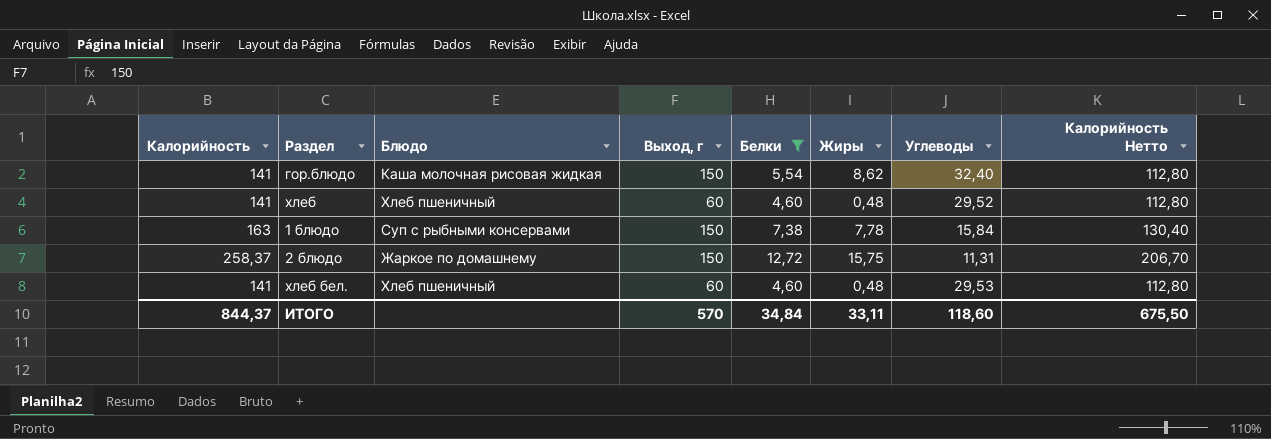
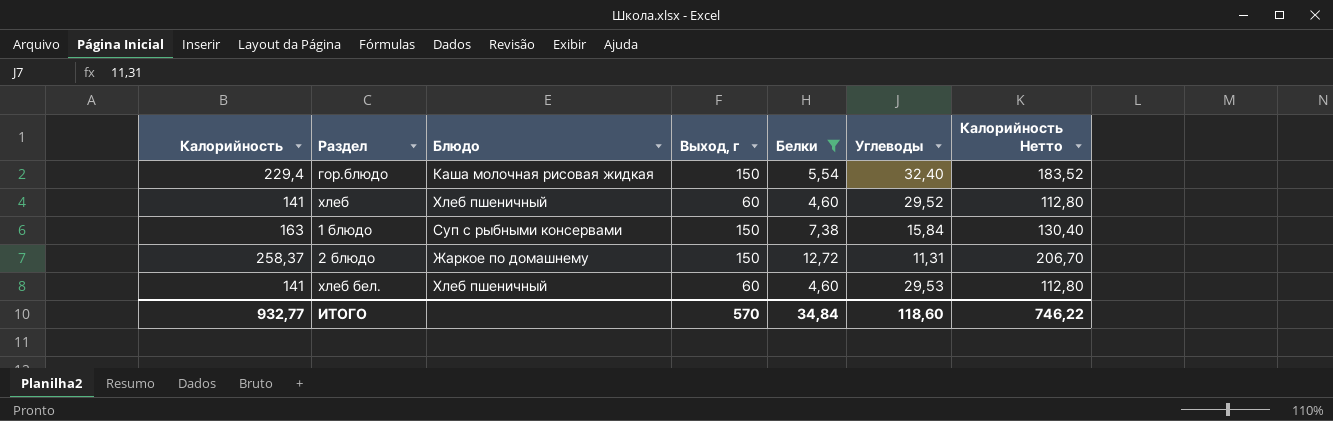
column Жиры | position: 6 -> none
гор.блюдо | Калорийность: 141 -> 229,4
гор.блюдо | Калорийность Нетто: 112,80 -> 183,52
ИТОГО | Калорийность: 844,37 -> 932,77
ИТОГО | Калорийность Нетто: 675,50 -> 746,22

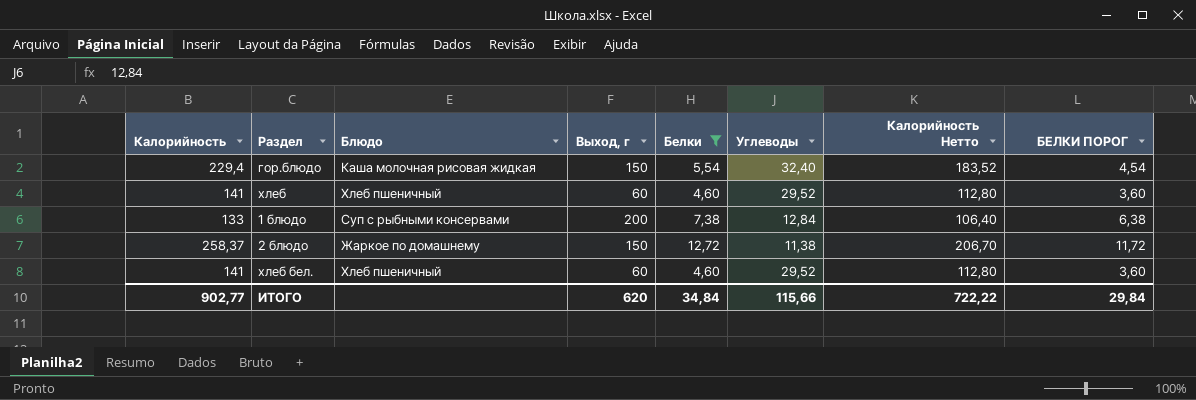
column БЕЛКИ ПОРОГ | formula: none -> [Белки] - 1
1 блюдо | Калорийность: 163 -> 133
1 блюдо | Выход, г: 150 -> 200
1 блюдо | Углеводы: 15,84 -> 12,84
1 блюдо | Калорийность Нетто: 130,40 -> 106,40
2 блюдо | Углеводы: 11,31 -> 11,38
хлеб бел. | Углеводы: 29,53 -> 29,52
ИТОГО | Калорийность: 932,77 -> 902,77
ИТОГО | Выход, г: 570 -> 620
ИТОГО | Углеводы: 118,60 -> 115,66
ИТОГО | Калорийность Нетто: 746,22 -> 722,22

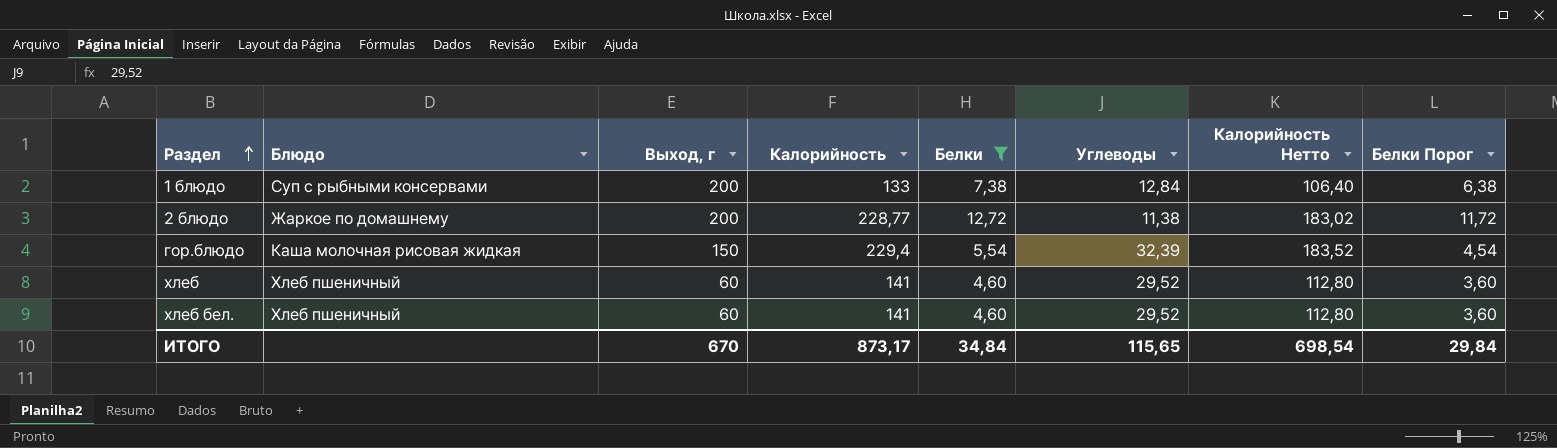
row order: none -> Раздел ascending
column Калорийность | position: 1 -> 4
column name: БЕЛКИ ПОРОГ -> Белки Порог
2 блюдо | Выход, г: 150 -> 200
2 блюдо | Калорийность: 258,37 -> 228,77
2 блюдо | Калорийность Нетто: 206,70 -> 183,02
гор.блюдо | Углеводы: 32,40 -> 32,39
ИТОГО | Выход, г: 620 -> 670
ИТОГО | Калорийность: 902,77 -> 873,17
ИТОГО | Углеводы: 115,66 -> 115,65
ИТОГО | Калорийность Нетто: 722,22 -> 698,54

